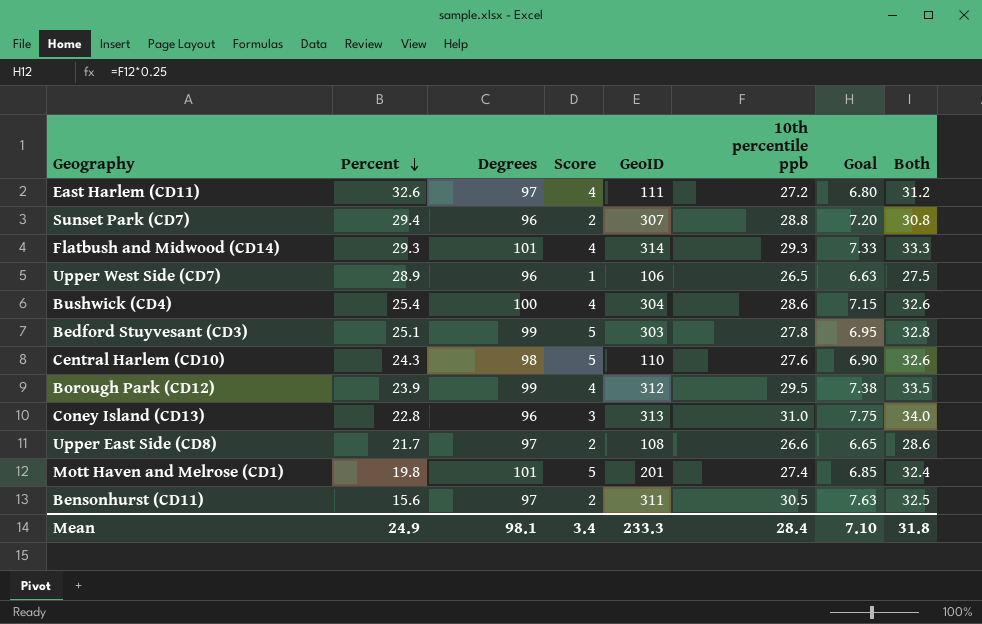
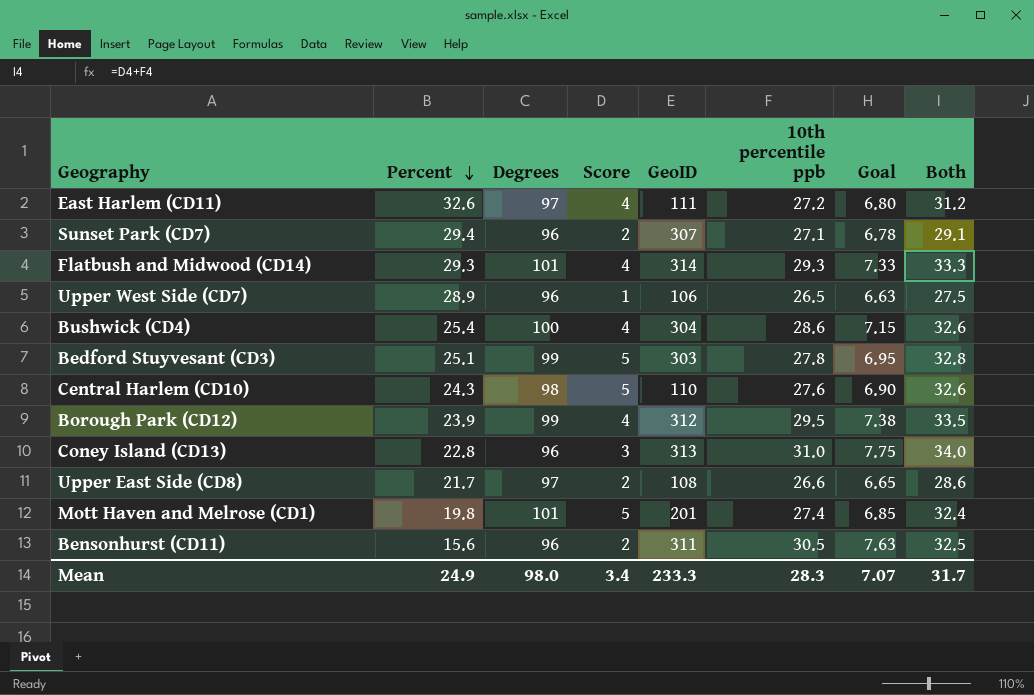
Sunset Park (CD7) | 10th percentile ppb: 28.8 -> 27.1
Sunset Park (CD7) | Goal: 7.20 -> 6.78
Sunset Park (CD7) | Both: 30.8 -> 29.1
Bensonhurst (CD11) | Degrees: 97 -> 96
Mean | Degrees: 98.1 -> 98.0
Mean | 10th percentile ppb: 28.4 -> 28.3
Mean | Goal: 7.10 -> 7.07
Mean | Both: 31.8 -> 31.7

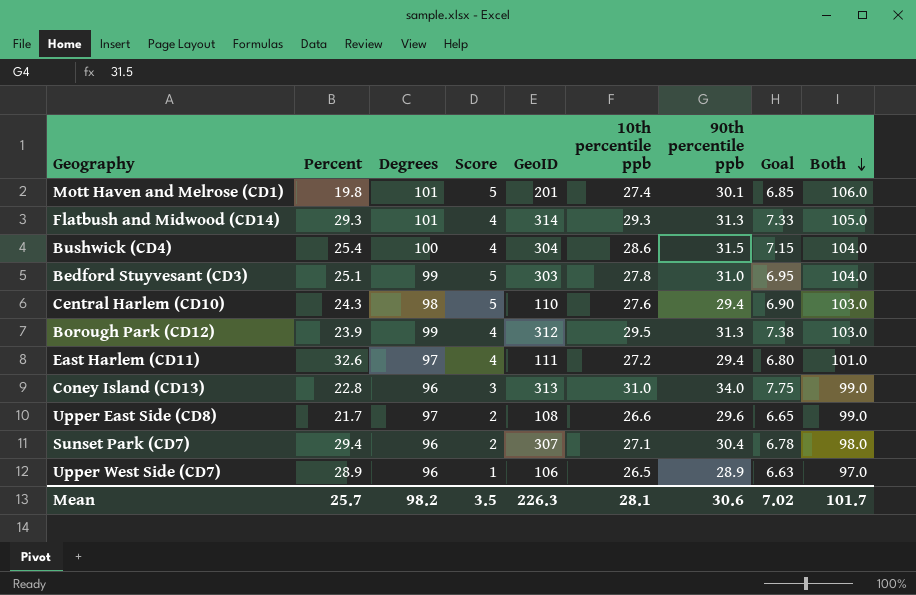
row order: Percent descending -> Both descending
column 90th percentile ppb | position: none -> 7
column Both | formula: [Score] + [10th percentile ppb] -> [Degrees] + [Score]
row Bensonhurst (CD11): 15.6 | 96 | 2 | 311 | 30.5 | 7.63 | 32.5 -> none
Mean | Percent: 24.9 -> 25.7
Mean | Degrees: 98.0 -> 98.2
Mean | Score: 3.4 -> 3.5
Mean | GeoID: 233.3 -> 226.3
Mean | 10th percentile ppb: 28.3 -> 28.1
Mean | Goal: 7.07 -> 7.02
Mean | Both: 31.7 -> 101.7

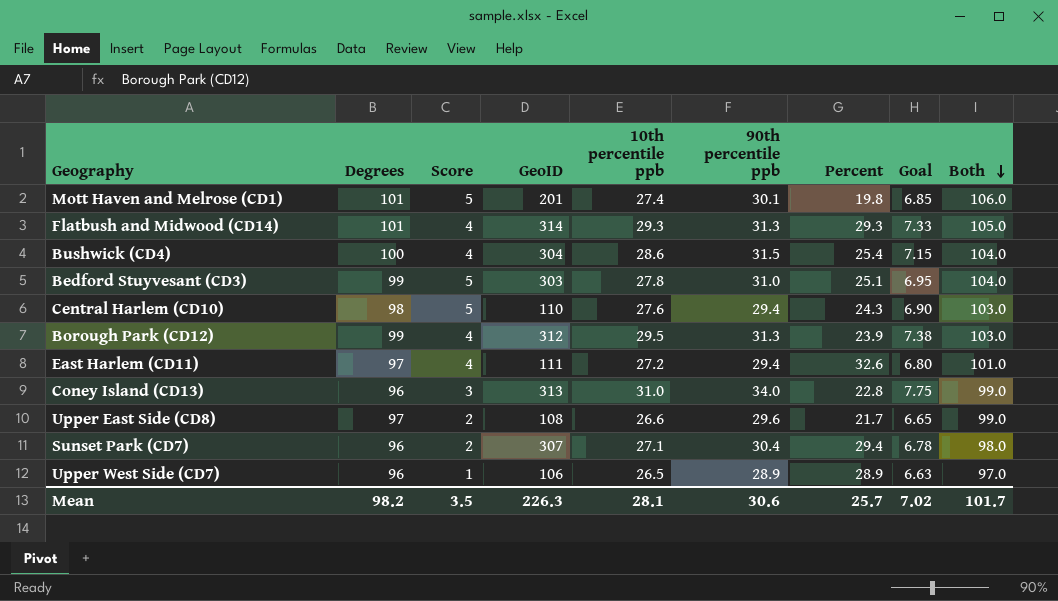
column Percent | position: 2 -> 7

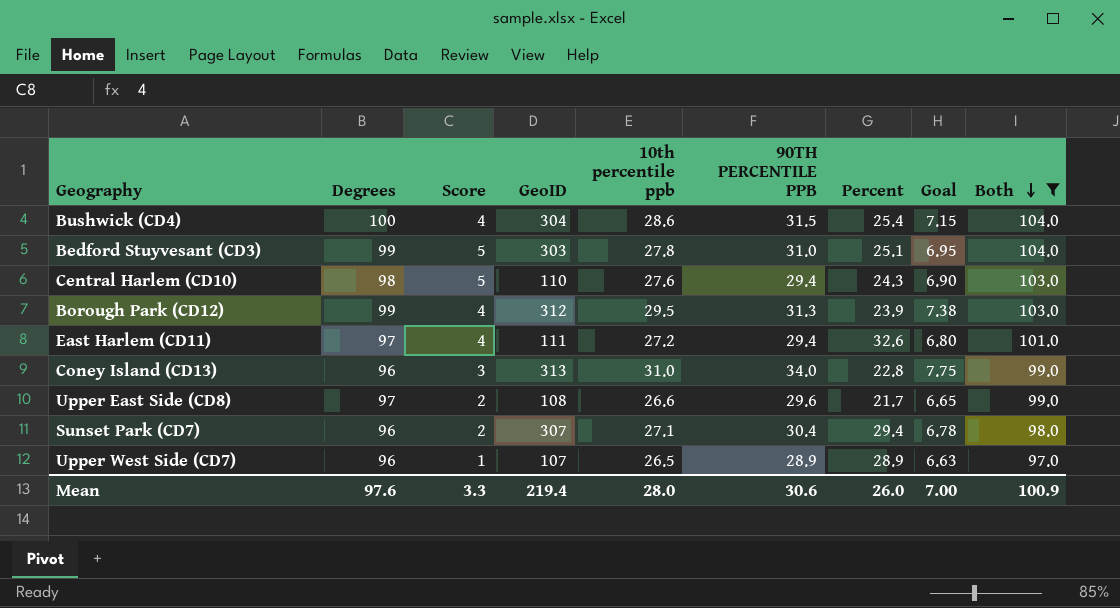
filter: none -> Both <= 104.0
column name: 90th percentile ppb -> 90TH PERCENTILE PPB
Upper West Side (CD7) | GeoID: 106 -> 107
Mean | Degrees: 98.2 -> 97.6
Mean | Score: 3.5 -> 3.3
Mean | GeoID: 226.3 -> 219.4
Mean | 10th percentile ppb: 28.1 -> 28.0
Mean | Percent: 25.7 -> 26.0
Mean | Goal: 7.02 -> 7.00
Mean | Both: 101.7 -> 100.9

